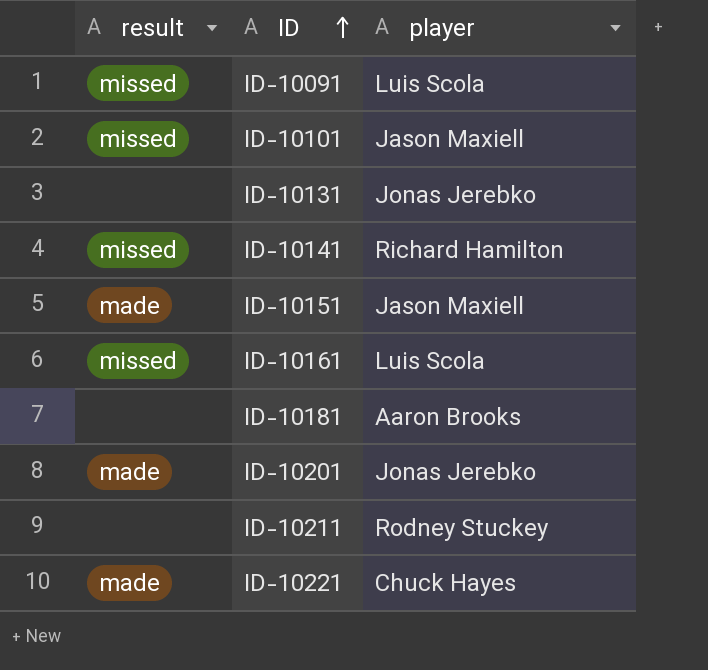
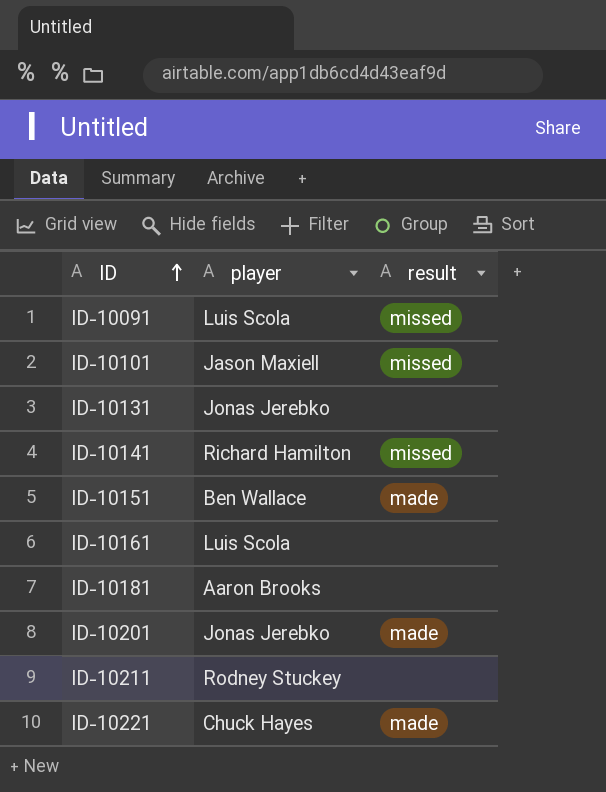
column result | position: 1 -> 3
ID-10151 | player: Jason Maxiell -> Ben Wallace
ID-10161 | result: missed -> none

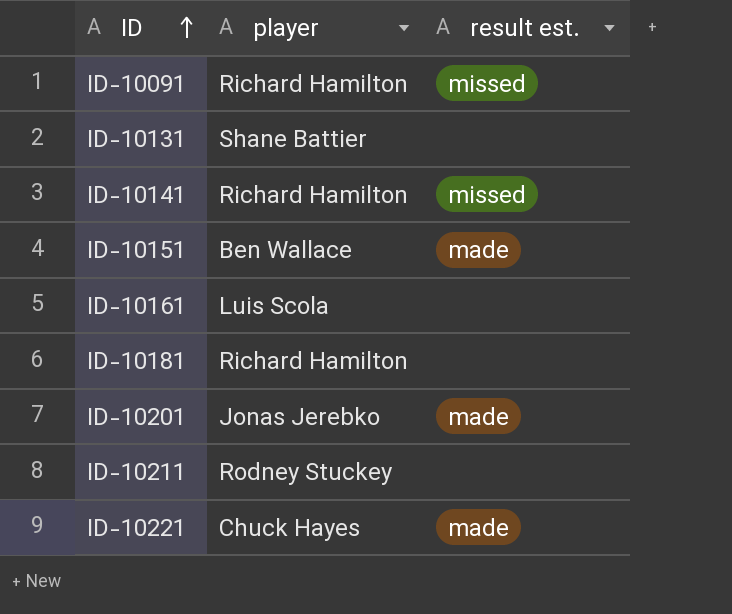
column name: result -> result est.
row ID-10101: Jason Maxiell | missed -> none
ID-10091 | player: Luis Scola -> Richard Hamilton
ID-10131 | player: Jonas Jerebko -> Shane Battier
ID-10181 | player: Aaron Brooks -> Richard Hamilton

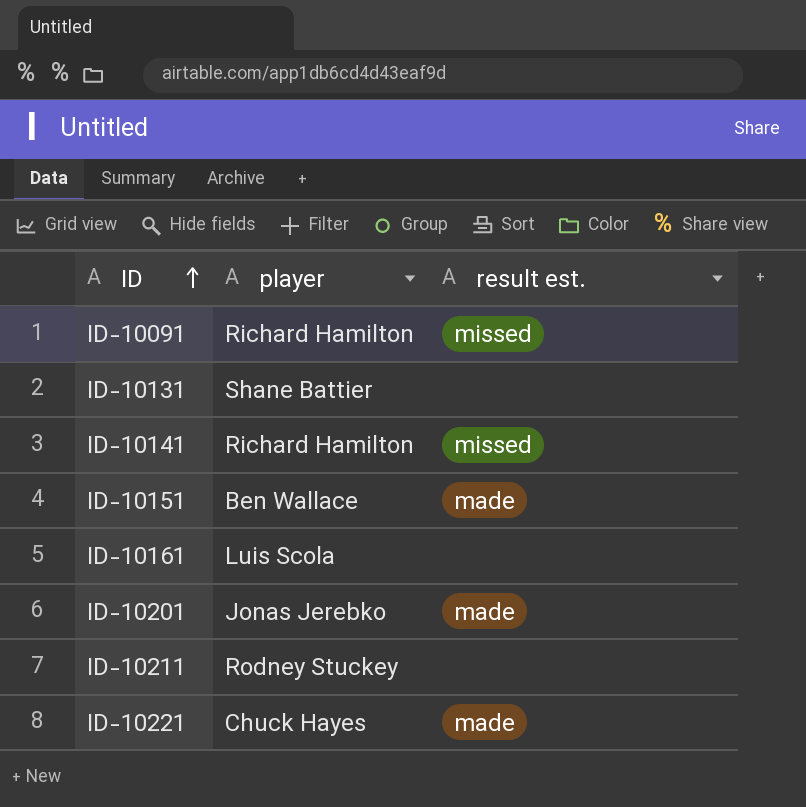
row ID-10181: Richard Hamilton | none -> none

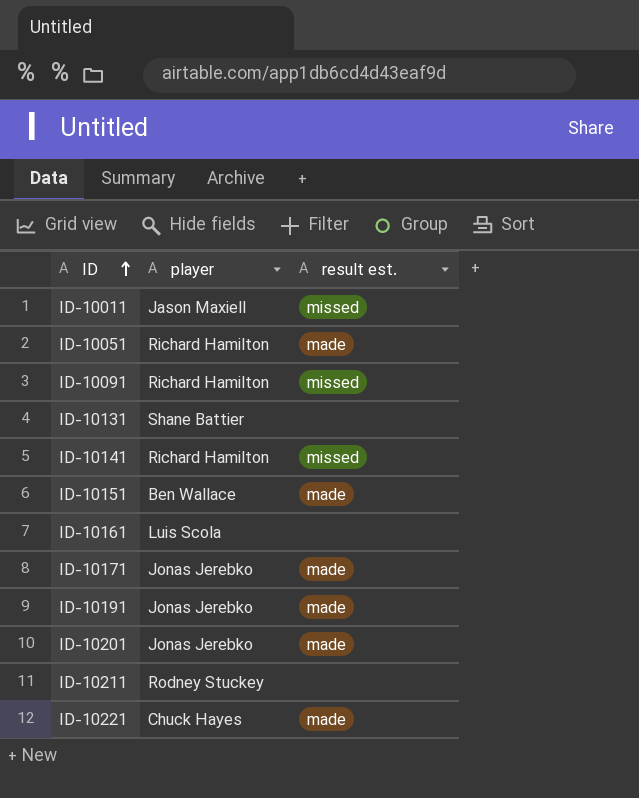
row ID-10011: none -> Jason Maxiell | missed
row ID-10051: none -> Richard Hamilton | made
row ID-10171: none -> Jonas Jerebko | made
row ID-10191: none -> Jonas Jerebko | made

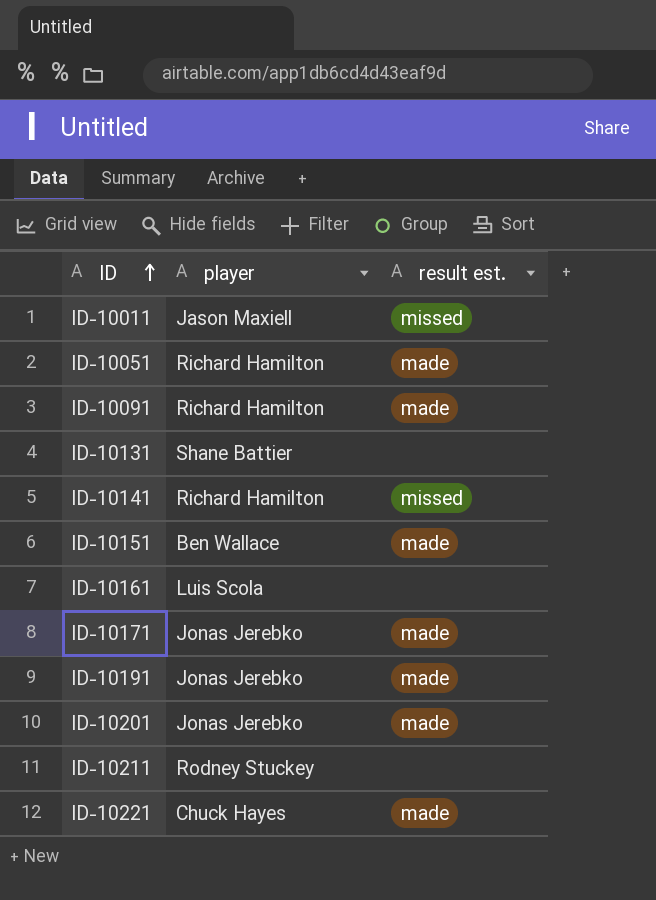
ID-10091 | result est.: missed -> made

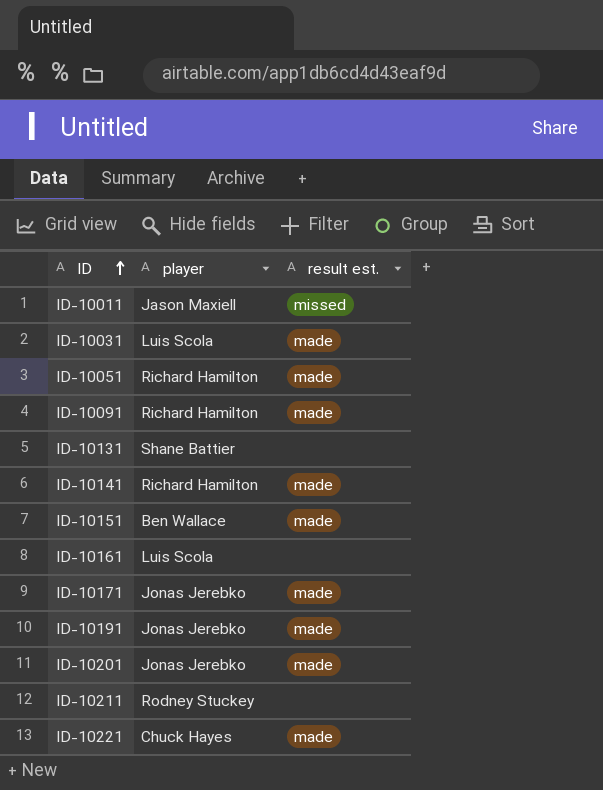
row ID-10031: none -> Luis Scola | made
ID-10141 | result est.: missed -> made

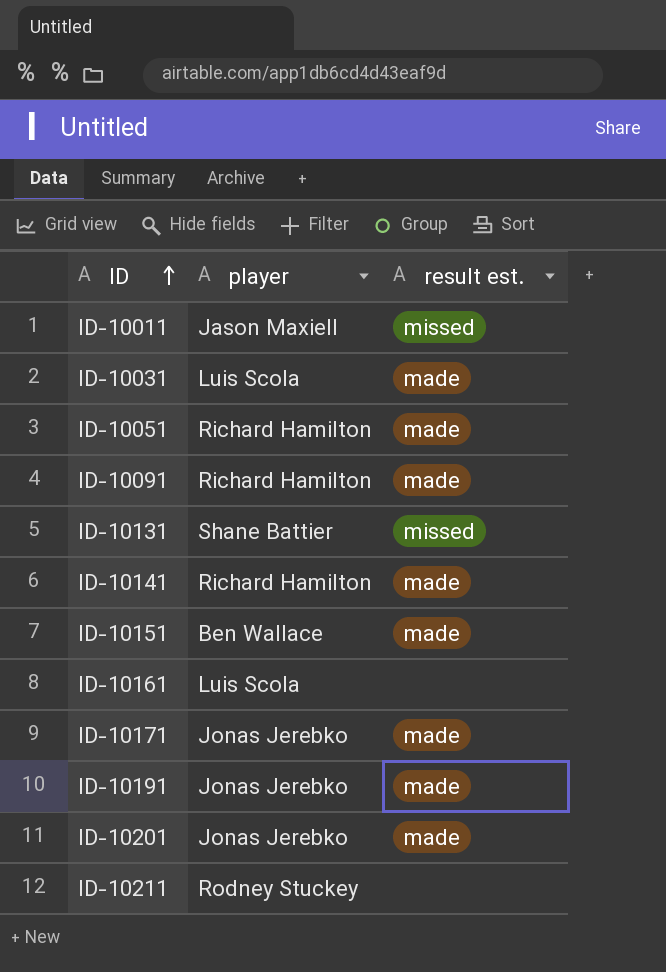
row ID-10221: Chuck Hayes | made -> none
ID-10131 | result est.: none -> missed

